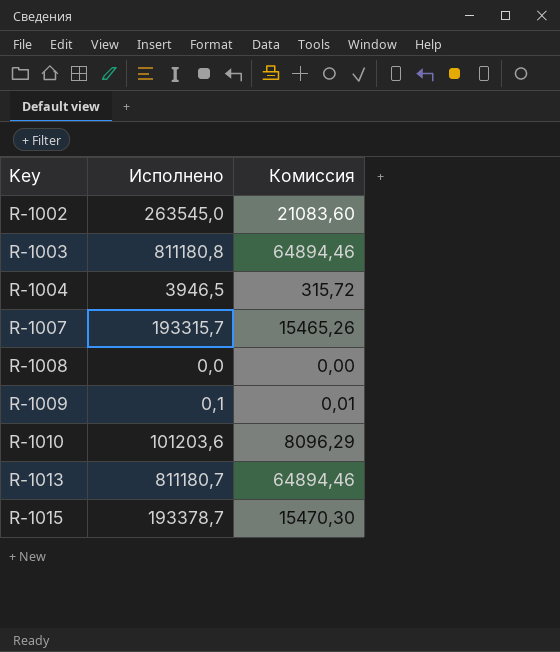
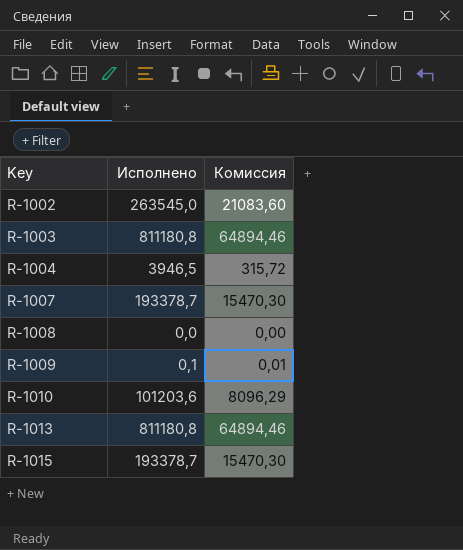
R-1007 | Исполнено: 193315,7 -> 193378,7
R-1007 | Комиссия: 15465,26 -> 15470,30
R-1013 | Исполнено: 811180,7 -> 811180,8

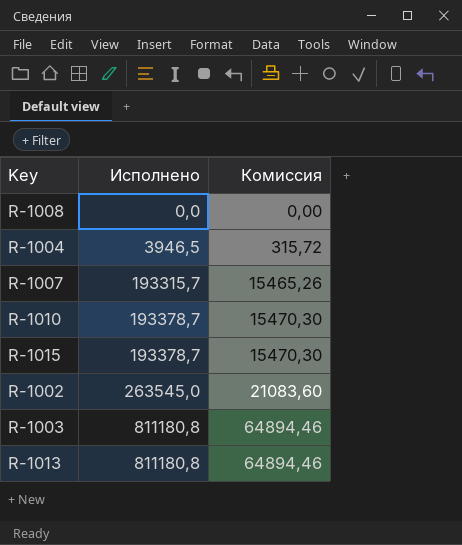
row order: Key ascending -> Исполнено ascending
row R-1009: 0,1 | 0,01 -> none
R-1007 | Исполнено: 193378,7 -> 193315,7
R-1007 | Комиссия: 15470,30 -> 15465,26
R-1010 | Исполнено: 101203,6 -> 193378,7
R-1010 | Комиссия: 8096,29 -> 15470,30

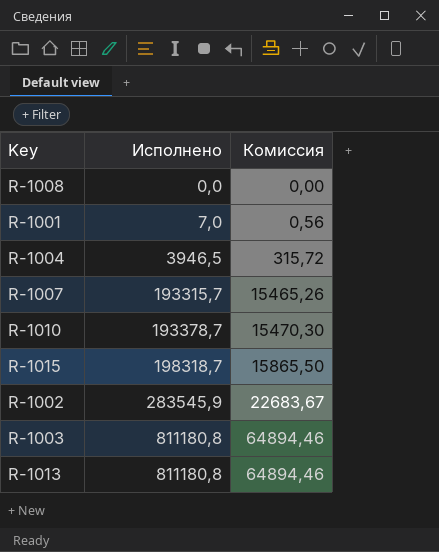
row R-1001: none -> 7,0 | 0,56
R-1015 | Исполнено: 193378,7 -> 198318,7
R-1015 | Комиссия: 15470,30 -> 15865,50
R-1002 | Исполнено: 263545,0 -> 283545,9
R-1002 | Комиссия: 21083,60 -> 22683,67

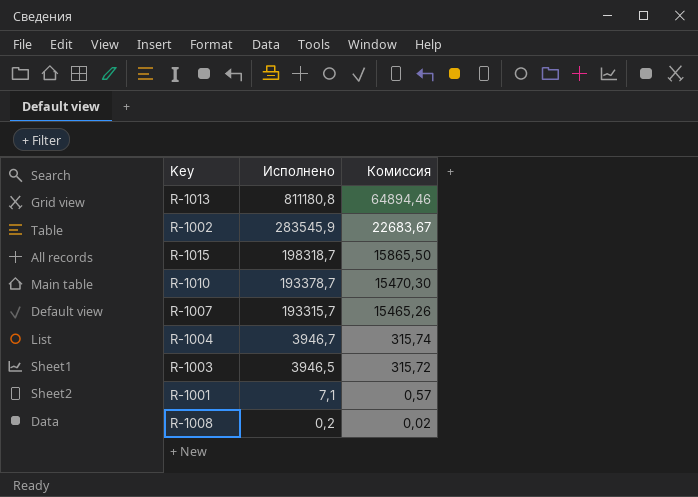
row order: Исполнено ascending -> Исполнено descending
R-1004 | Исполнено: 3946,5 -> 3946,7
R-1004 | Комиссия: 315,72 -> 315,74
R-1003 | Исполнено: 811180,8 -> 3946,5
R-1003 | Комиссия: 64894,46 -> 315,72
R-1001 | Исполнено: 7,0 -> 7,1
R-1001 | Комиссия: 0,56 -> 0,57
R-1008 | Исполнено: 0,0 -> 0,2
R-1008 | Комиссия: 0,00 -> 0,02

